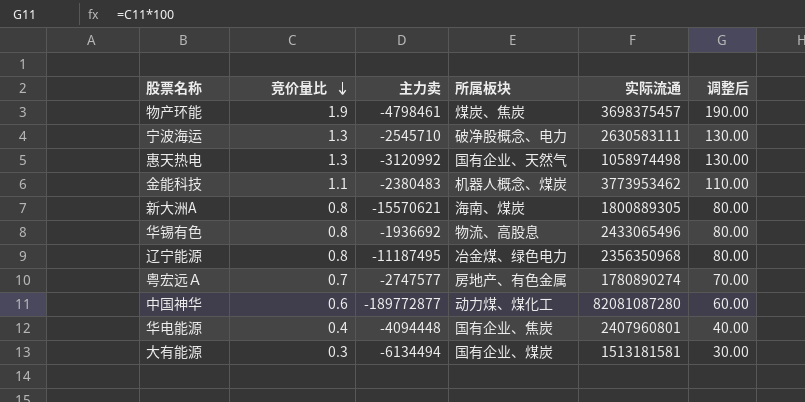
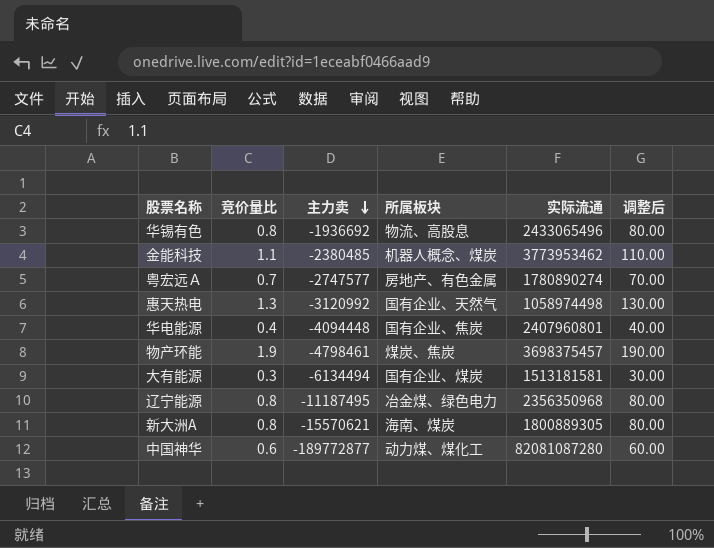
row order: 竞价量比 descending -> 主力卖 descending
row 宁波海运: 1.3 | -2545710 | 破净股概念、电力 | 2630583111 | 130.00 -> none
金能科技 | 主力卖: -2380483 -> -2380485

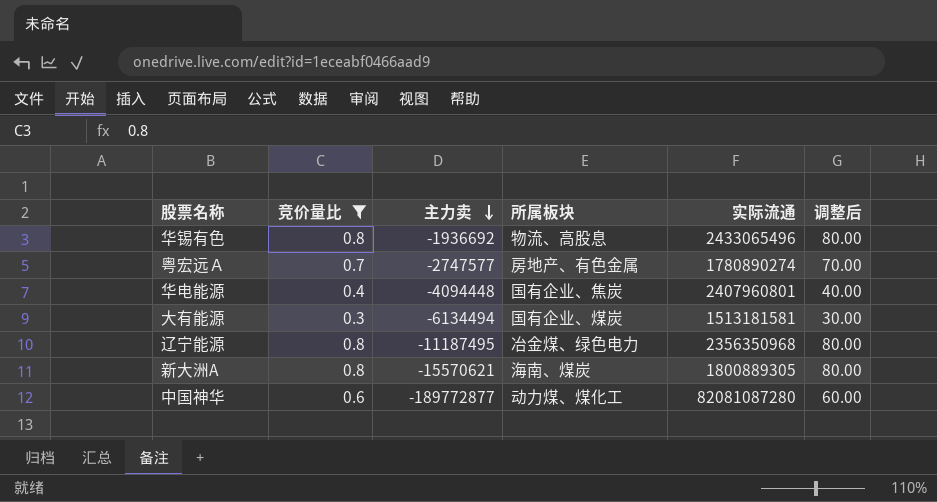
filter: none -> 竞价量比 <= 0.8

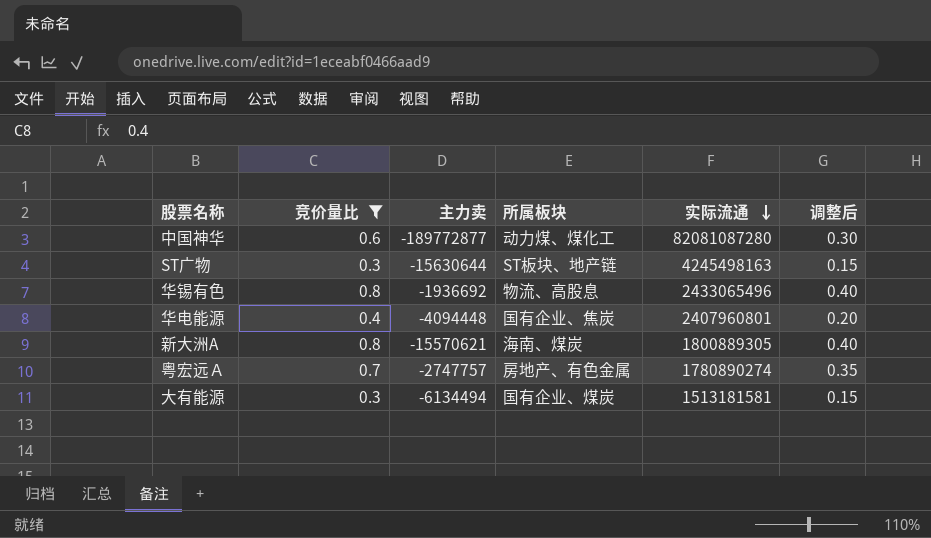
row order: 主力卖 descending -> 实际流通 descending
column 调整后 | formula: [竞价量比] * 100 -> [竞价量比] * 0.5
row 辽宁能源: 0.8 | -11187495 | 冶金煤、绿色电力 | 2356350968 | 80.00 -> none
row ST广物: none -> 0.3 | -15630644 | ST板块、地产链 | 4245498163 | 0.15
粤宏远Ａ | 主力卖: -2747577 -> -2747757

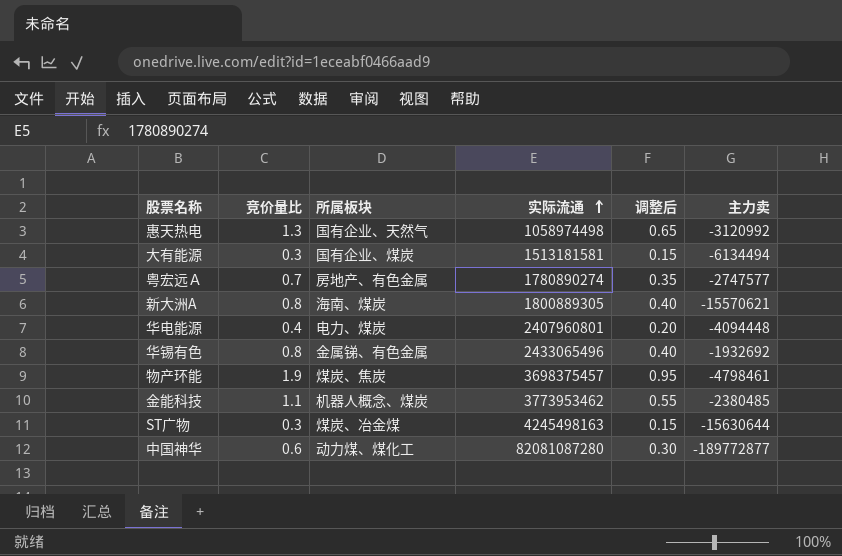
filter: 竞价量比 <= 0.8 -> none
row order: 实际流通 descending -> 实际流通 ascending
column 主力卖 | position: 3 -> 6
粤宏远Ａ | 主力卖: -2747757 -> -2747577
华电能源 | 所属板块: 国有企业、焦炭 -> 电力、煤炭
华锡有色 | 所属板块: 物流、高股息 -> 金属锑、有色金属
华锡有色 | 主力卖: -1936692 -> -1932692
ST广物 | 所属板块: ST板块、地产链 -> 煤炭、冶金煤

